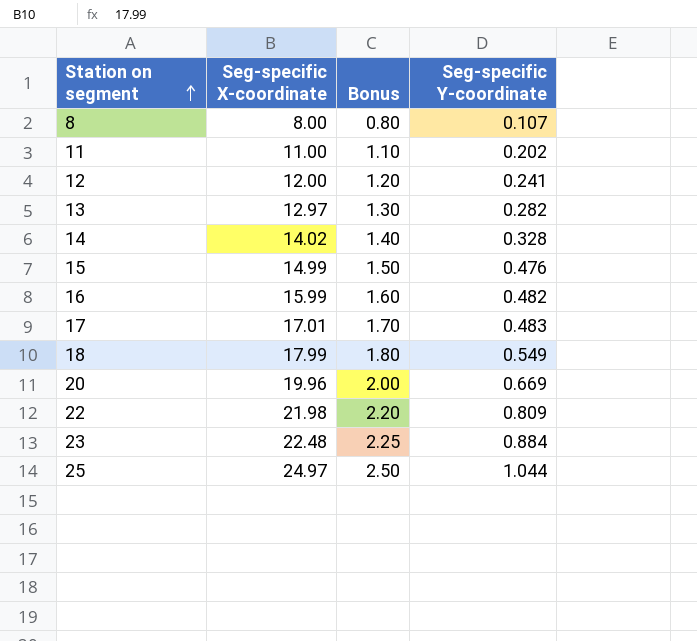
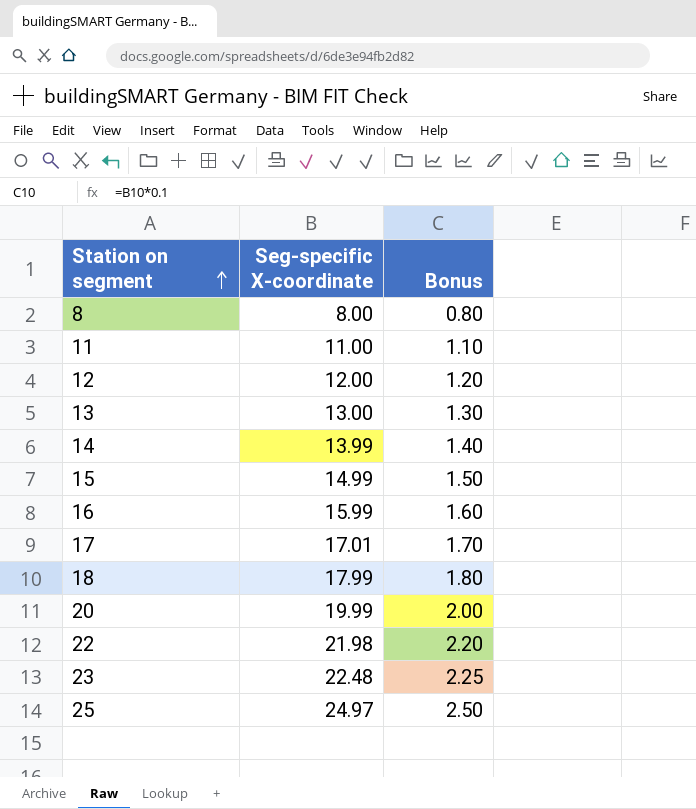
column Seg-specific Y-coordinate | position: 4 -> none
13 | Seg-specific X-coordinate: 12.97 -> 13.00
14 | Seg-specific X-coordinate: 14.02 -> 13.99
20 | Seg-specific X-coordinate: 19.96 -> 19.99

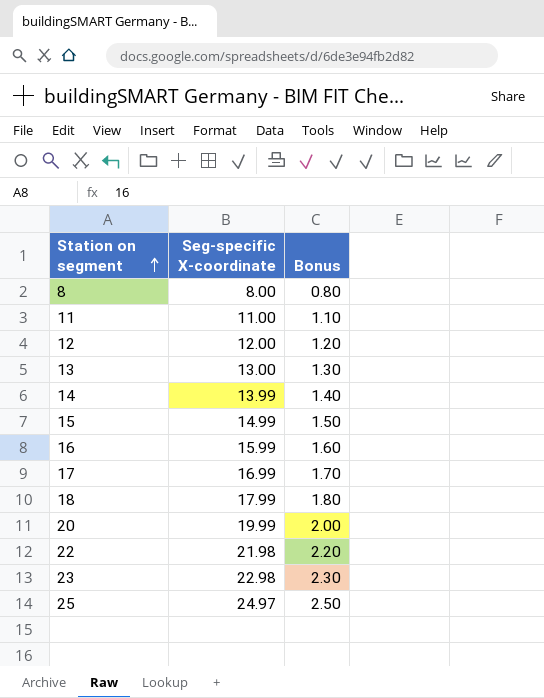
17 | Seg-specific X-coordinate: 17.01 -> 16.99
23 | Seg-specific X-coordinate: 22.48 -> 22.98
23 | Bonus: 2.25 -> 2.30

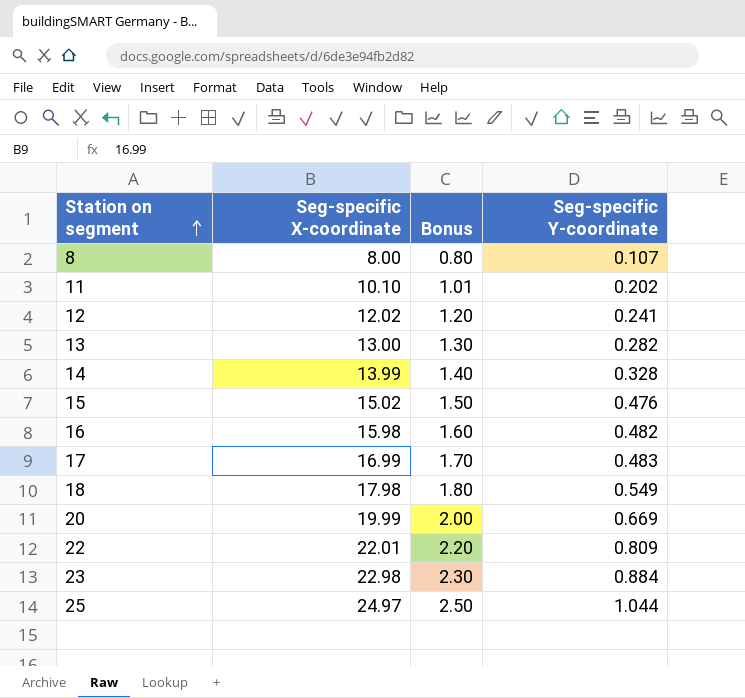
column Seg-specific Y-coordinate | position: none -> 4
11 | Seg-specific X-coordinate: 11.00 -> 10.10
11 | Bonus: 1.10 -> 1.01
12 | Seg-specific X-coordinate: 12.00 -> 12.02
15 | Seg-specific X-coordinate: 14.99 -> 15.02
16 | Seg-specific X-coordinate: 15.99 -> 15.98
18 | Seg-specific X-coordinate: 17.99 -> 17.98
22 | Seg-specific X-coordinate: 21.98 -> 22.01

